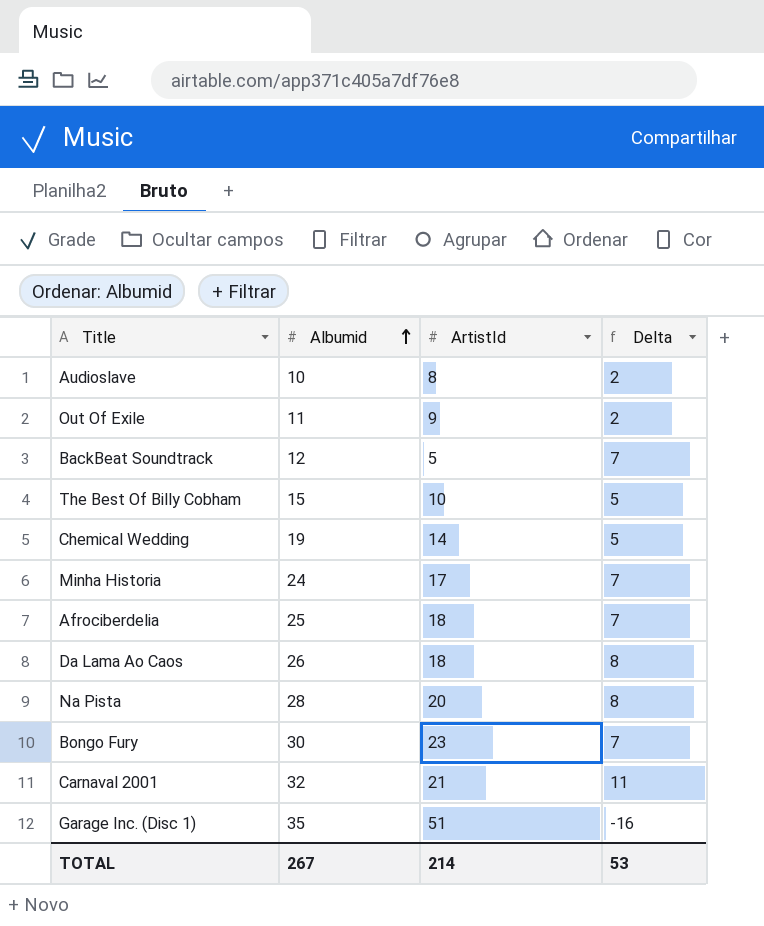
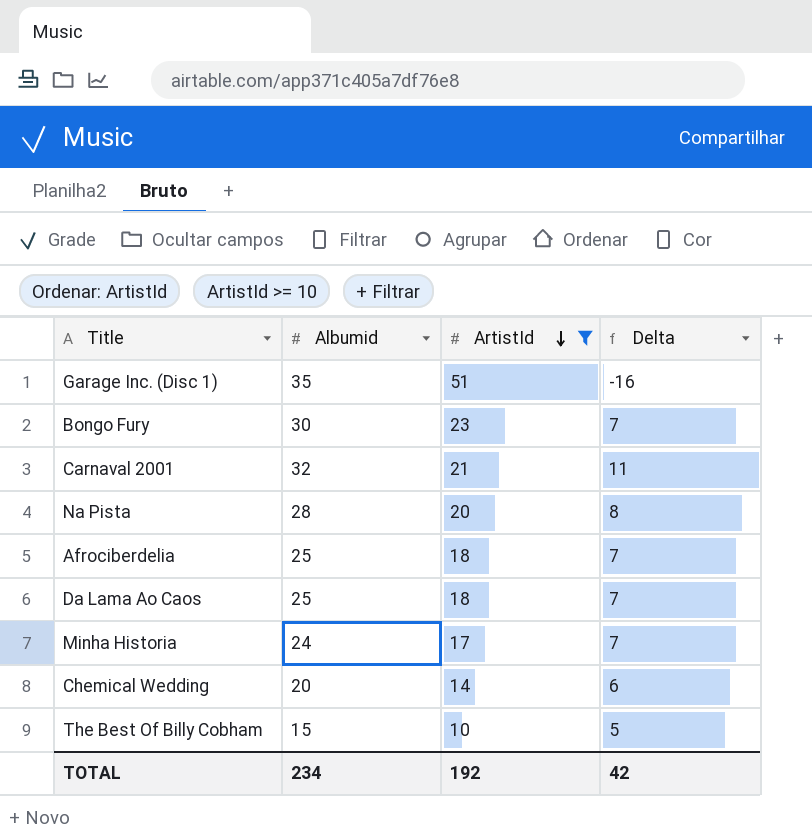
filter: none -> ArtistId >= 10
row order: Albumid ascending -> ArtistId descending
Da Lama Ao Caos | Albumid: 26 -> 25
Da Lama Ao Caos | Delta: 8 -> 7
Chemical Wedding | Albumid: 19 -> 20
Chemical Wedding | Delta: 5 -> 6
TOTAL | Albumid: 267 -> 234
TOTAL | ArtistId: 214 -> 192
TOTAL | Delta: 53 -> 42

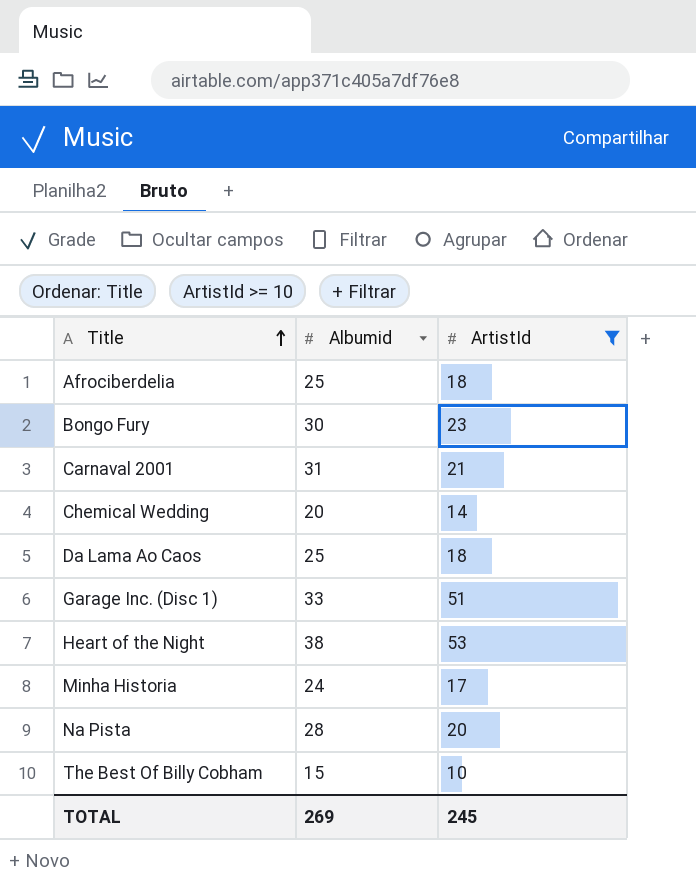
row order: ArtistId descending -> Title ascending
column Delta | formula: [Albumid] - [ArtistId] -> none
Carnaval 2001 | Albumid: 32 -> 31
Garage Inc. (Disc 1) | Albumid: 35 -> 33
row Heart of the Night: none -> 38 | 53
TOTAL | Albumid: 234 -> 269
TOTAL | ArtistId: 192 -> 245

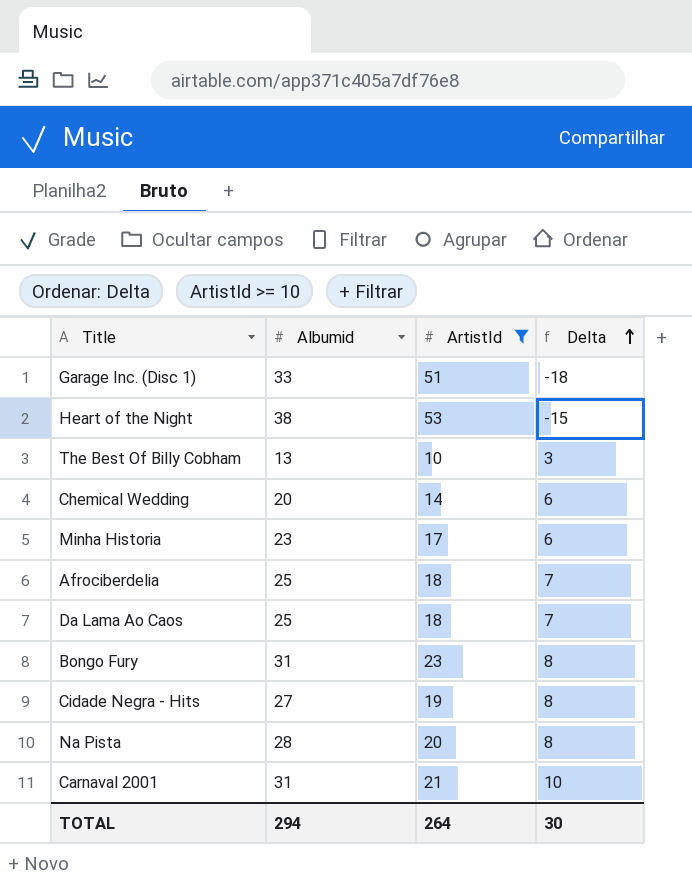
row order: Title ascending -> Delta ascending
column Delta | formula: none -> [Albumid] - [ArtistId]
The Best Of Billy Cobham | Albumid: 15 -> 13
Minha Historia | Albumid: 24 -> 23
Bongo Fury | Albumid: 30 -> 31
row Cidade Negra - Hits: none -> 27 | 19 | 8
TOTAL | Albumid: 269 -> 294
TOTAL | ArtistId: 245 -> 264

